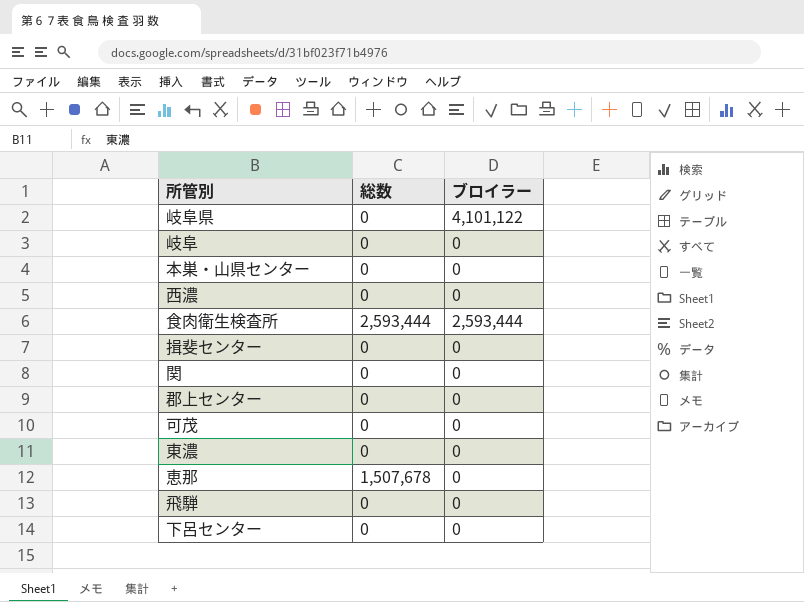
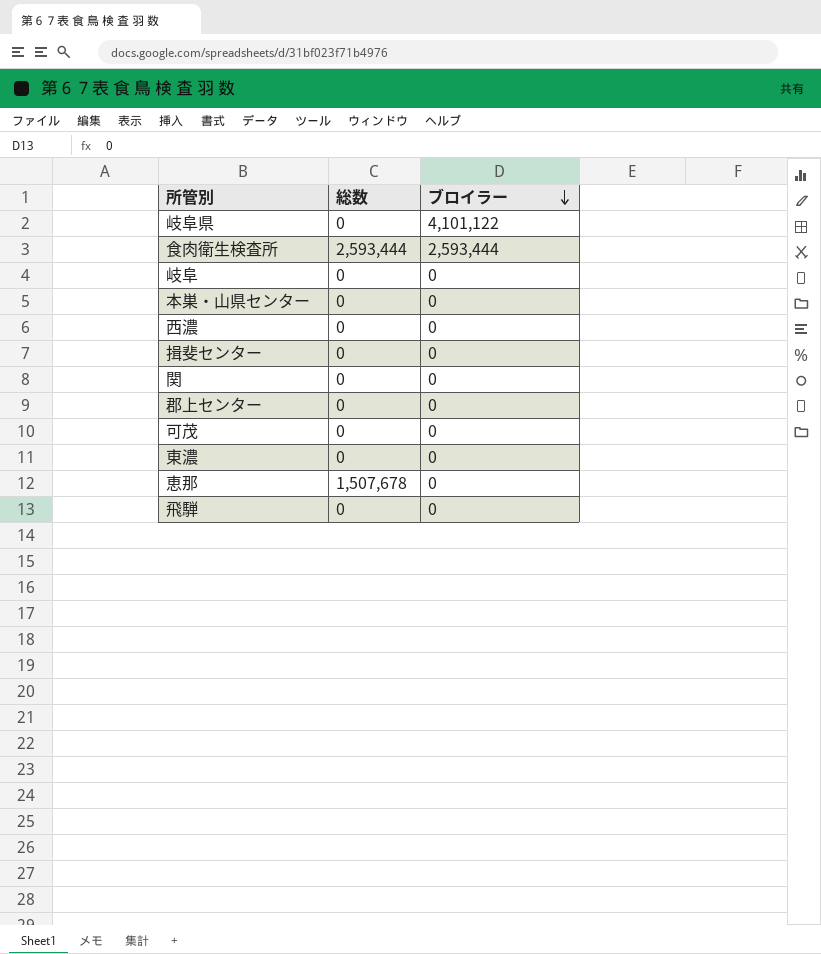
row order: none -> ブロイラー descending
row 下呂センター: 0 | 0 -> none

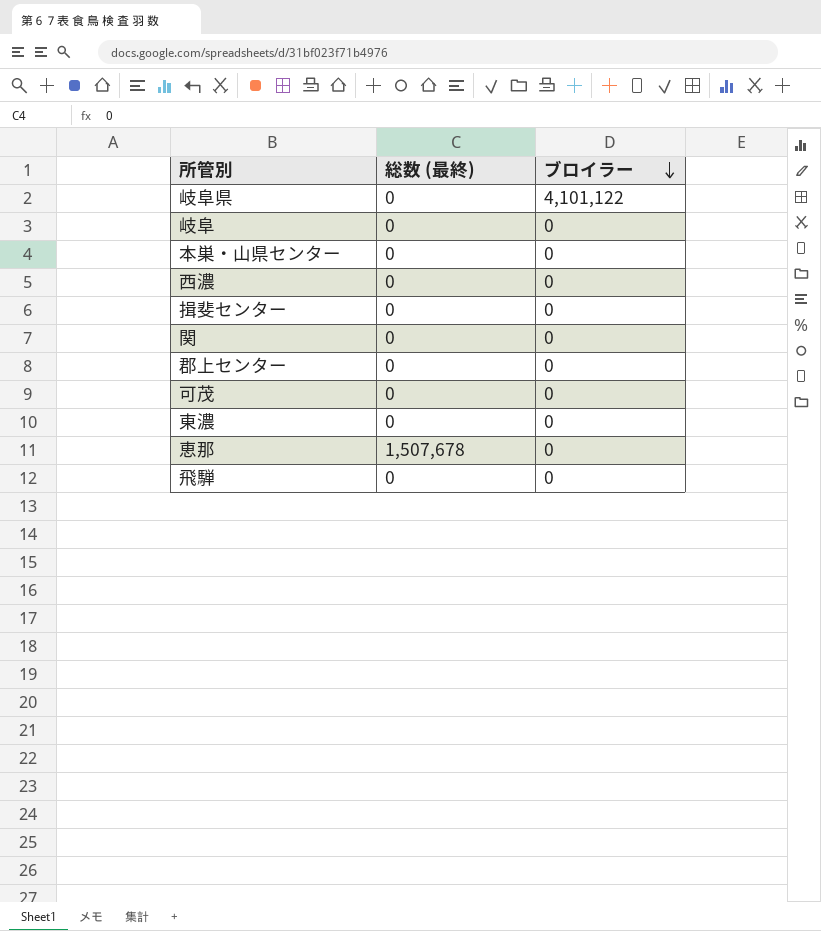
column name: 総数 -> 総数 (最終)
row 食肉衛生検査所: 2,593,444 | 2,593,444 -> none

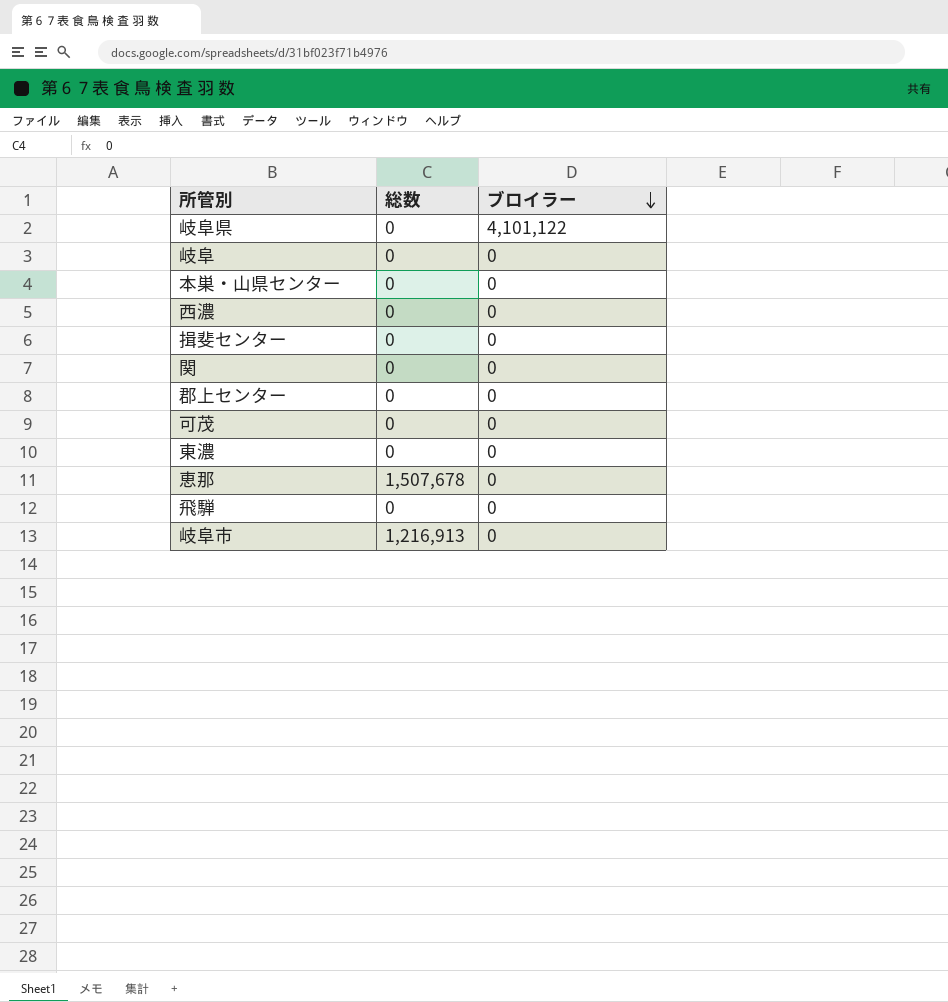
column name: 総数 (最終) -> 総数
row 岐阜市: none -> 1,216,913 | 0

